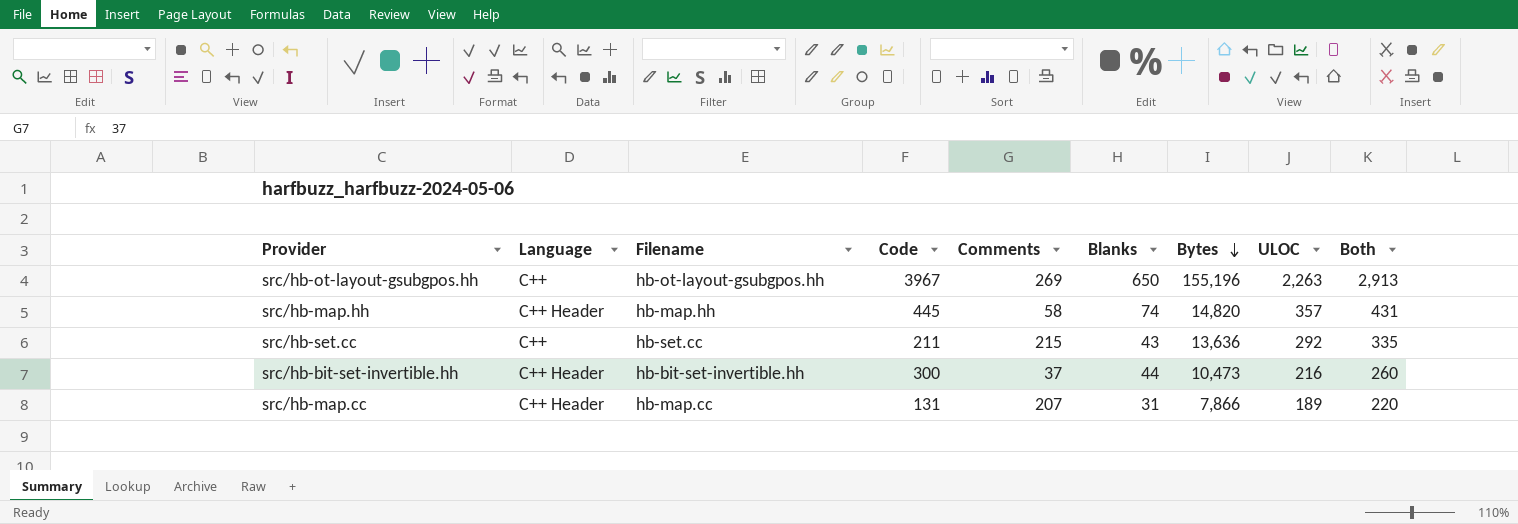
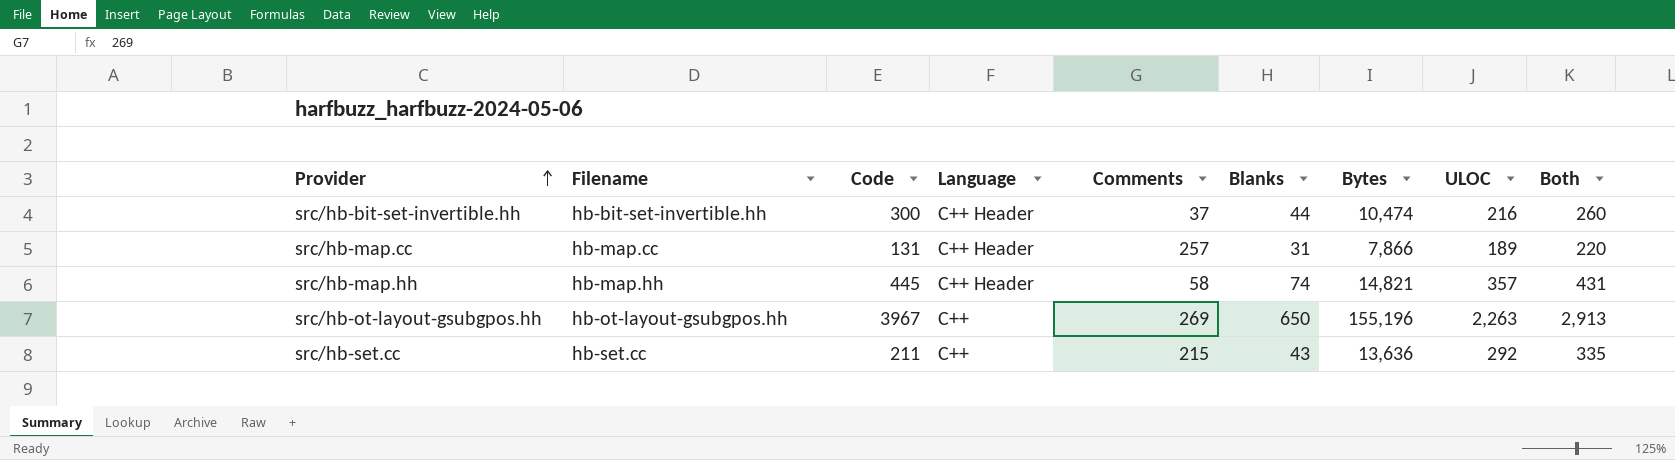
row order: Bytes descending -> Provider ascending
column Language | position: 2 -> 4
src/hb-bit-set-invertible.hh | Bytes: 10,473 -> 10,474
src/hb-map.cc | Comments: 207 -> 257
src/hb-map.hh | Bytes: 14,820 -> 14,821

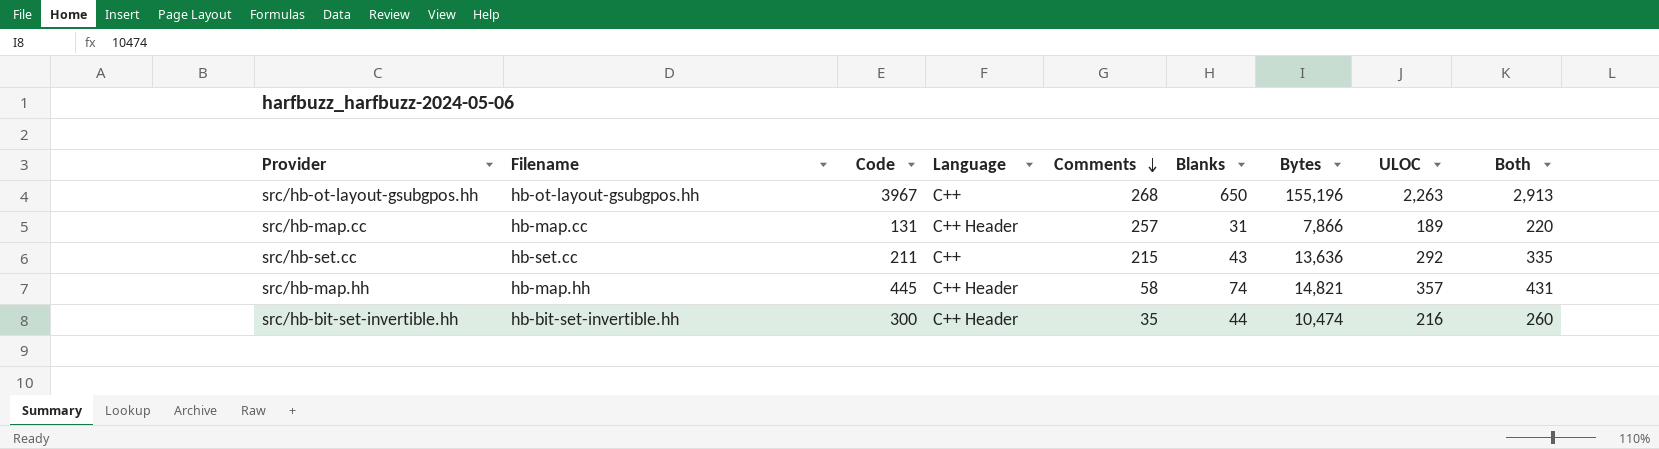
row order: Provider ascending -> Comments descending
src/hb-ot-layout-gsubgpos.hh | Comments: 269 -> 268
src/hb-bit-set-invertible.hh | Comments: 37 -> 35

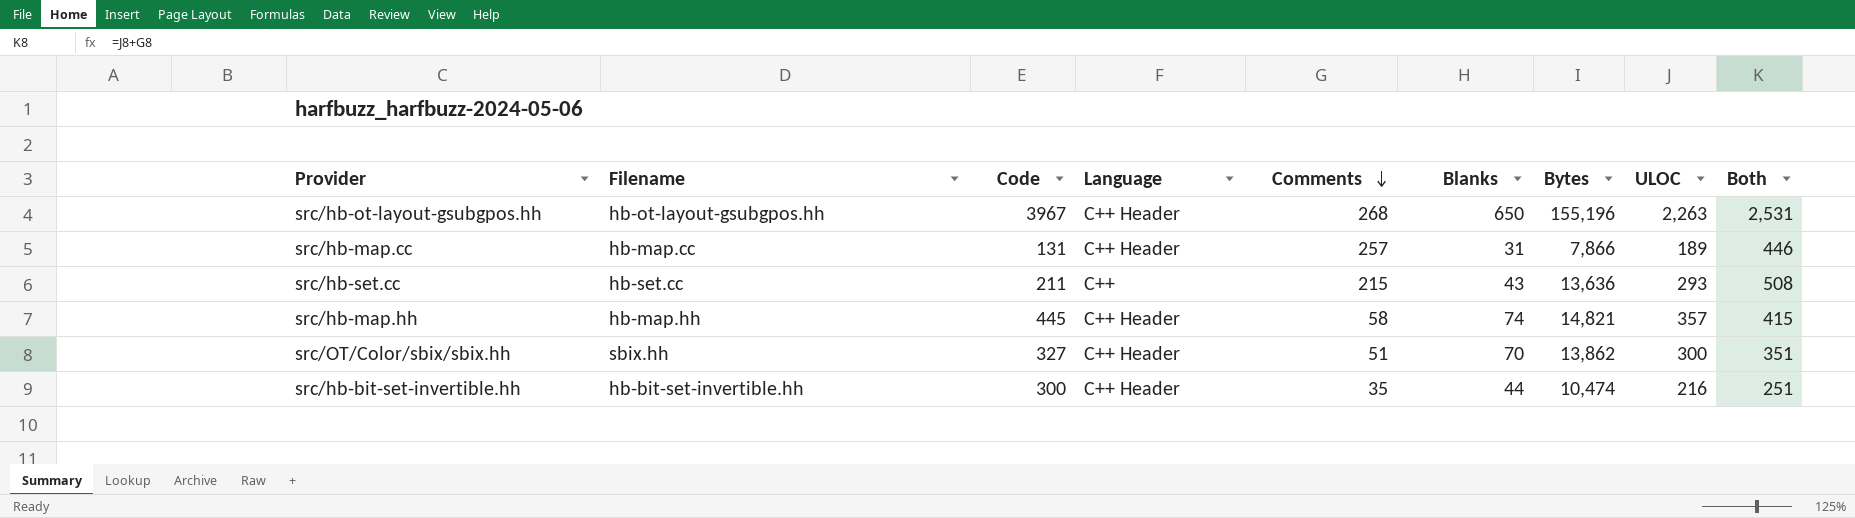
column Both | formula: [Blanks] + [ULOC] -> [Comments] + [ULOC]
src/hb-ot-layout-gsubgpos.hh | Language: C++ -> C++ Header
src/hb-set.cc | ULOC: 292 -> 293
row src/OT/Color/sbix/sbix.hh: none -> sbix.hh | 327 | C++ Header | 51 | 70 | 13,862 | 300 | 351

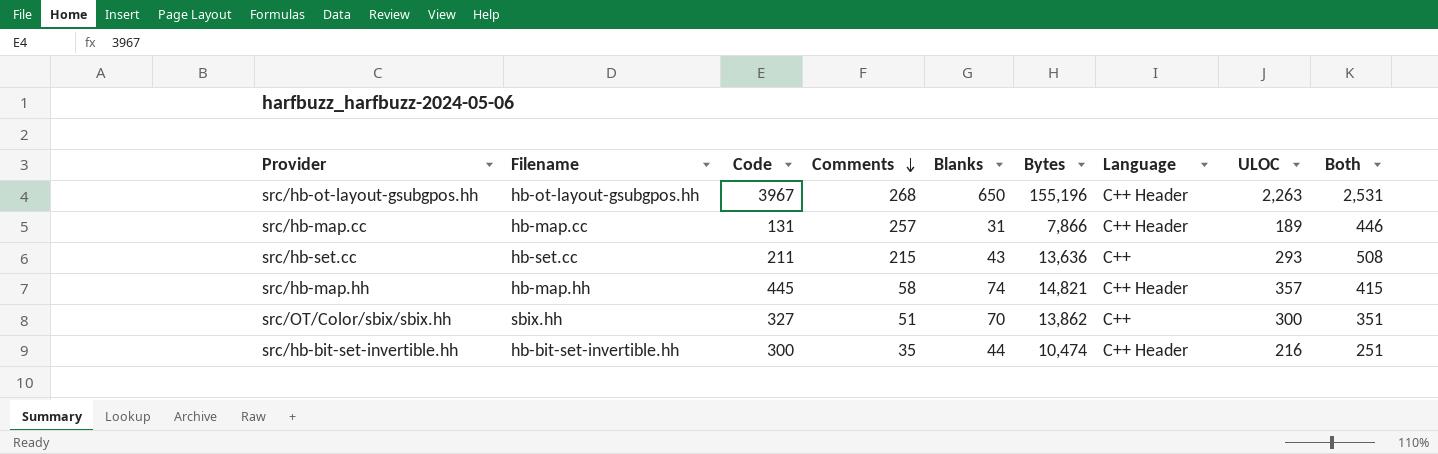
column Language | position: 4 -> 7
src/OT/Color/sbix/sbix.hh | Language: C++ Header -> C++

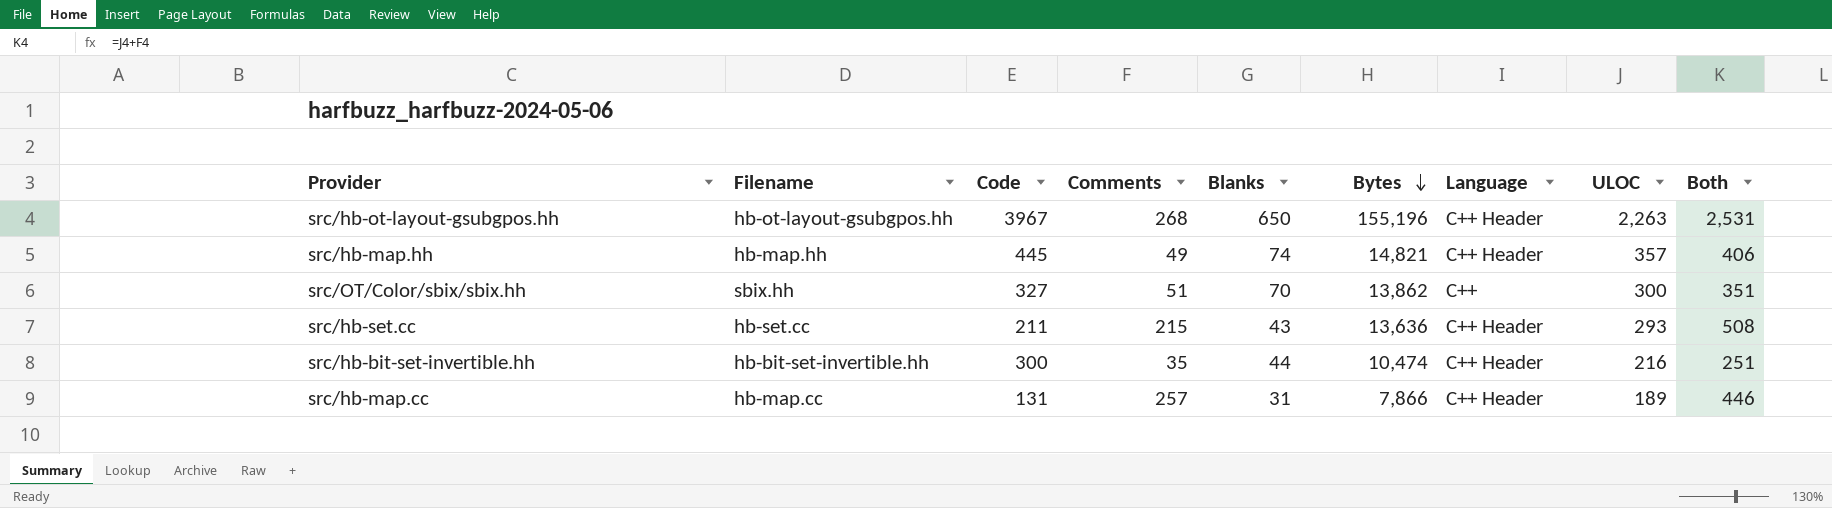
row order: Comments descending -> Bytes descending
src/hb-map.hh | Comments: 58 -> 49
src/hb-map.hh | Both: 415 -> 406
src/hb-set.cc | Language: C++ -> C++ Header

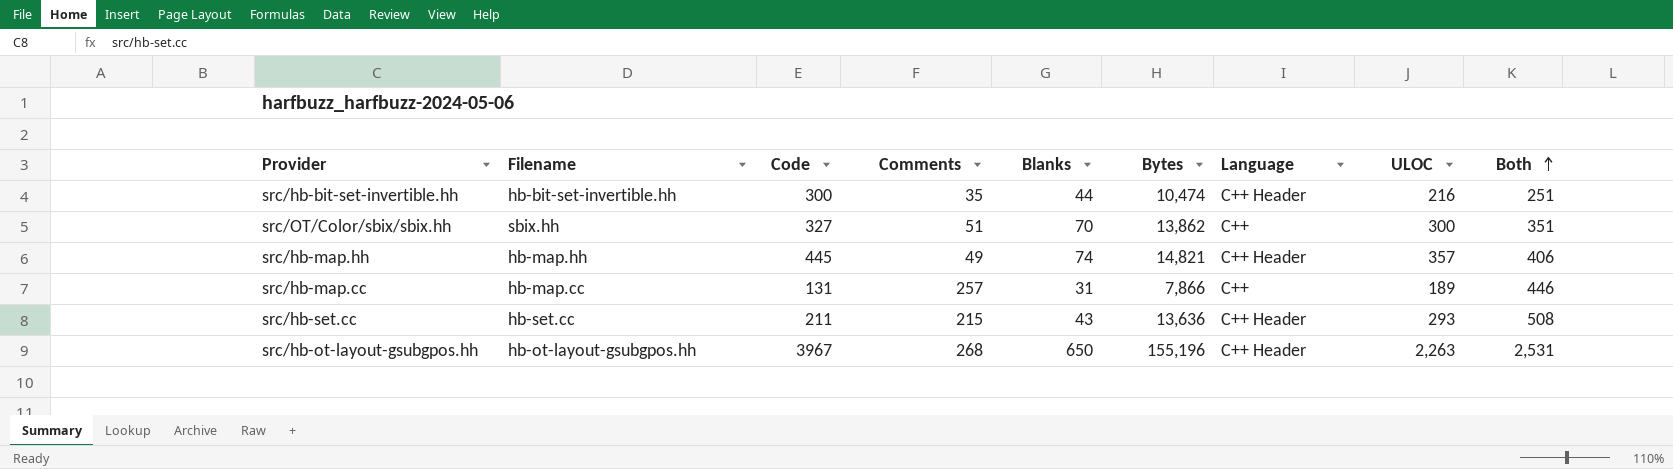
row order: Bytes descending -> Both ascending
src/hb-map.cc | Language: C++ Header -> C++

